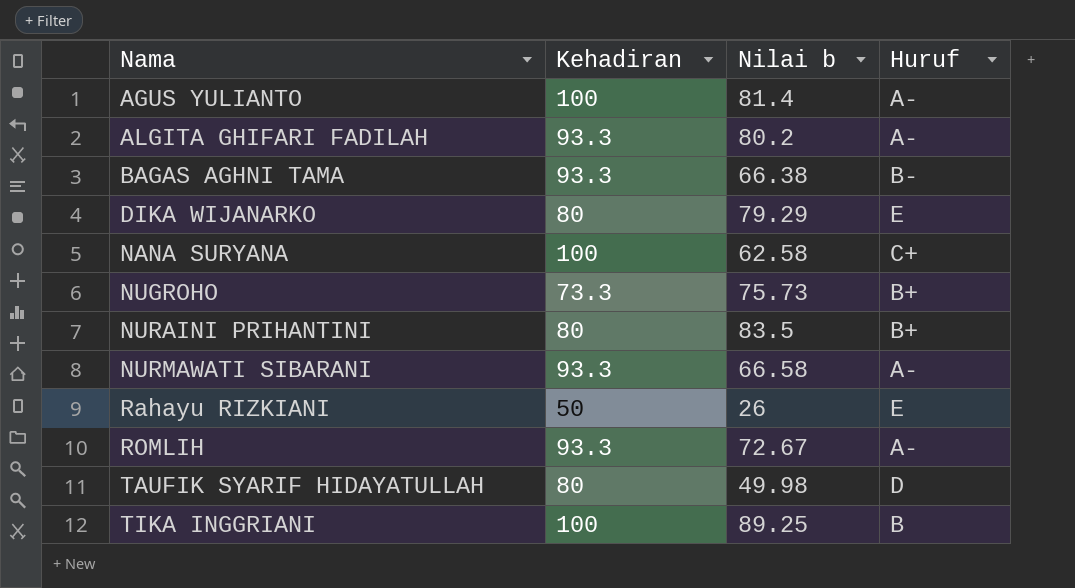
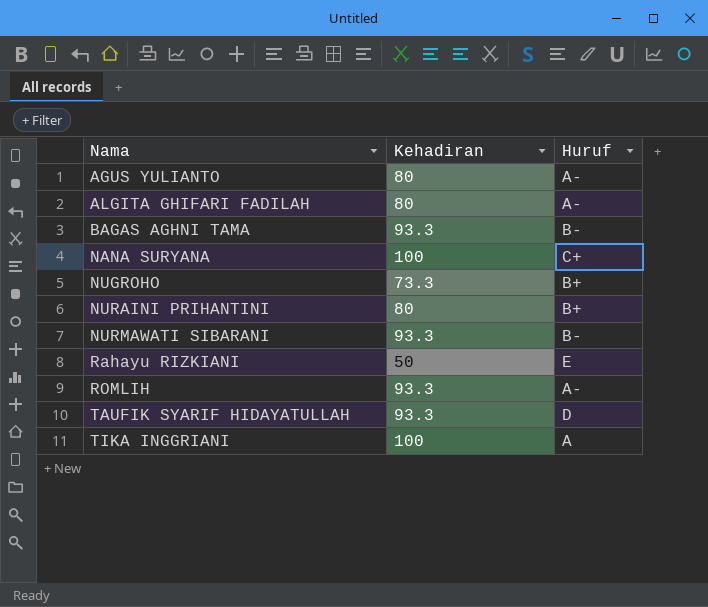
column Nilai b | position: 3 -> none
row DIKA WIJANARKO: 80 | 79.29 | E -> none
AGUS YULIANTO | Kehadiran: 100 -> 80
ALGITA GHIFARI FADILAH | Kehadiran: 93.3 -> 80
NURMAWATI SIBARANI | Huruf: A- -> B-
TAUFIK SYARIF HIDAYATULLAH | Kehadiran: 80 -> 93.3
TIKA INGGRIANI | Huruf: B -> A

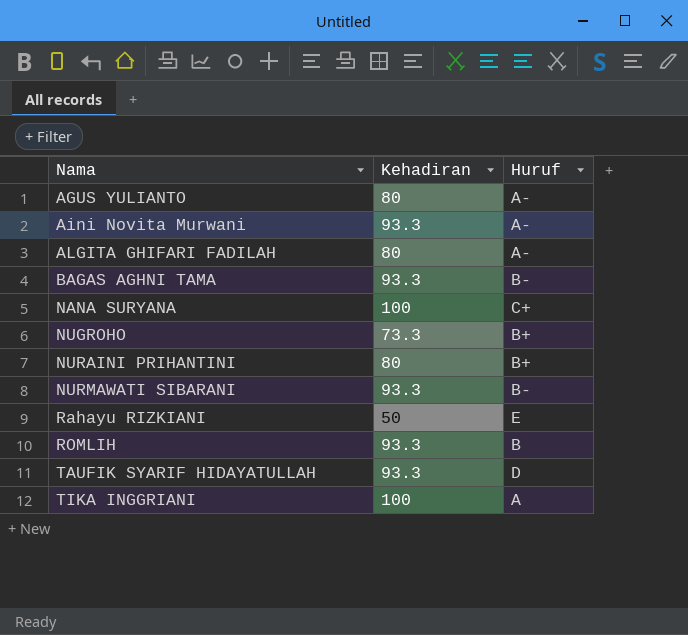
row Aini Novita Murwani: none -> 93.3 | A-
ROMLIH | Huruf: A- -> B

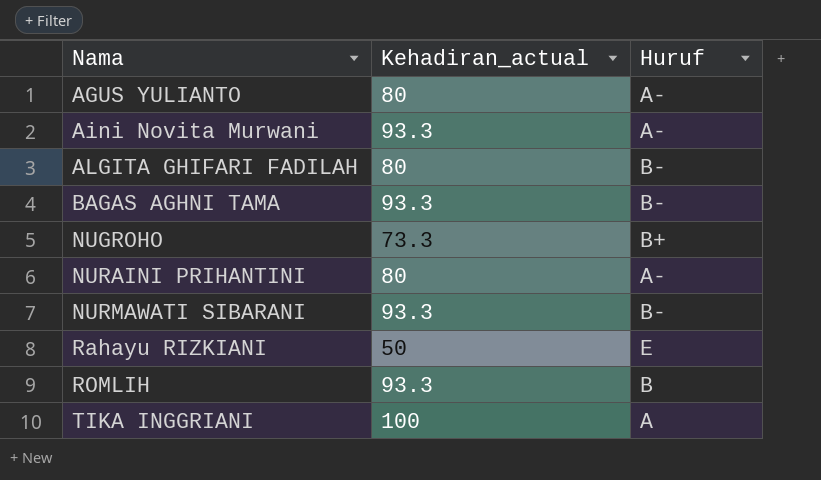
column name: Kehadiran -> Kehadiran_actual
row NANA SURYANA: 100 | C+ -> none
row TAUFIK SYARIF HIDAYATULLAH: 93.3 | D -> none
ALGITA GHIFARI FADILAH | Huruf: A- -> B-
NURAINI PRIHANTINI | Huruf: B+ -> A-

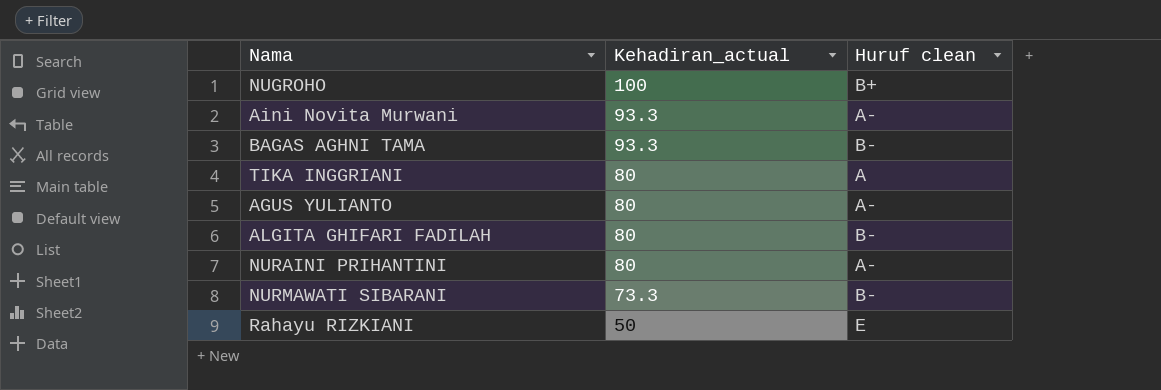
row order: Nama ascending -> Kehadiran_actual descending
column name: Huruf -> Huruf clean
row ROMLIH: 93.3 | B -> none
NUGROHO | Kehadiran_actual: 73.3 -> 100
TIKA INGGRIANI | Kehadiran_actual: 100 -> 80
NURMAWATI SIBARANI | Kehadiran_actual: 93.3 -> 73.3

